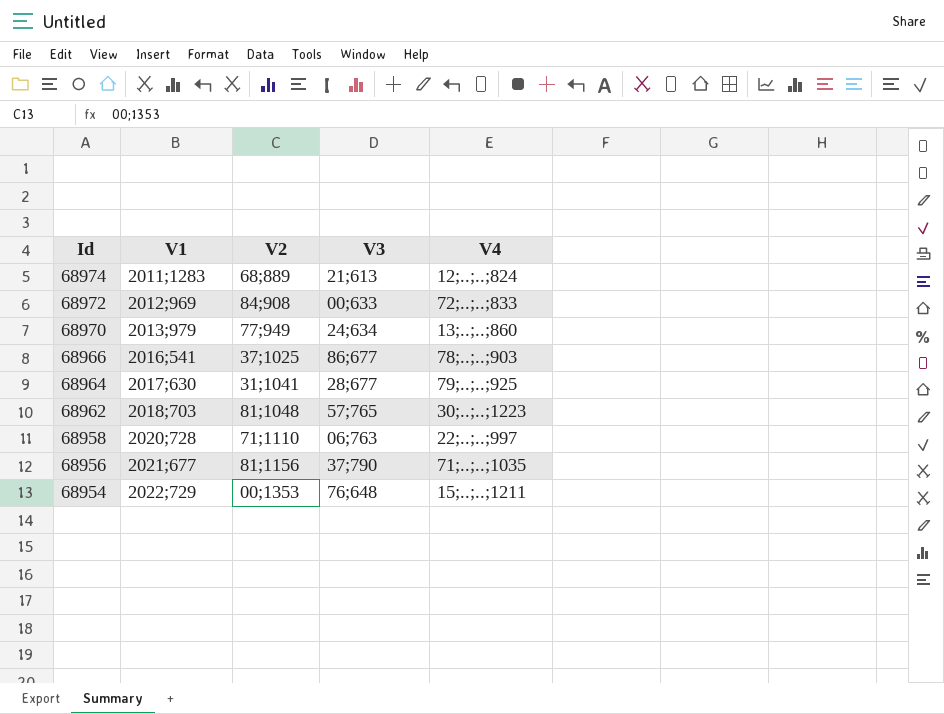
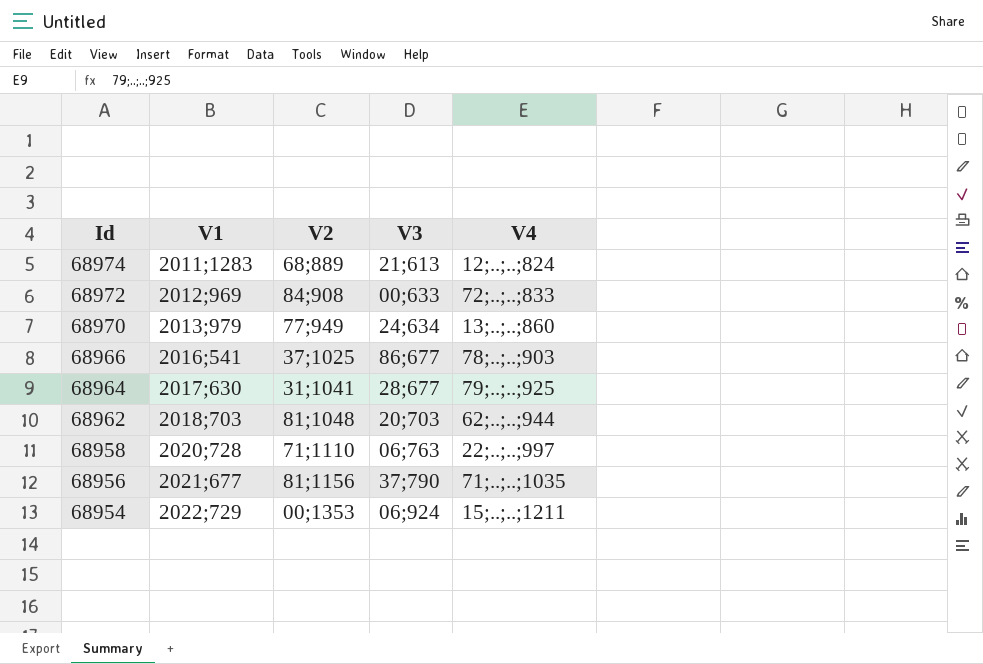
68962 | V3: 57;765 -> 20;703
68962 | V4: 30;..;..;1223 -> 62;..;..;944
68954 | V3: 76;648 -> 06;924

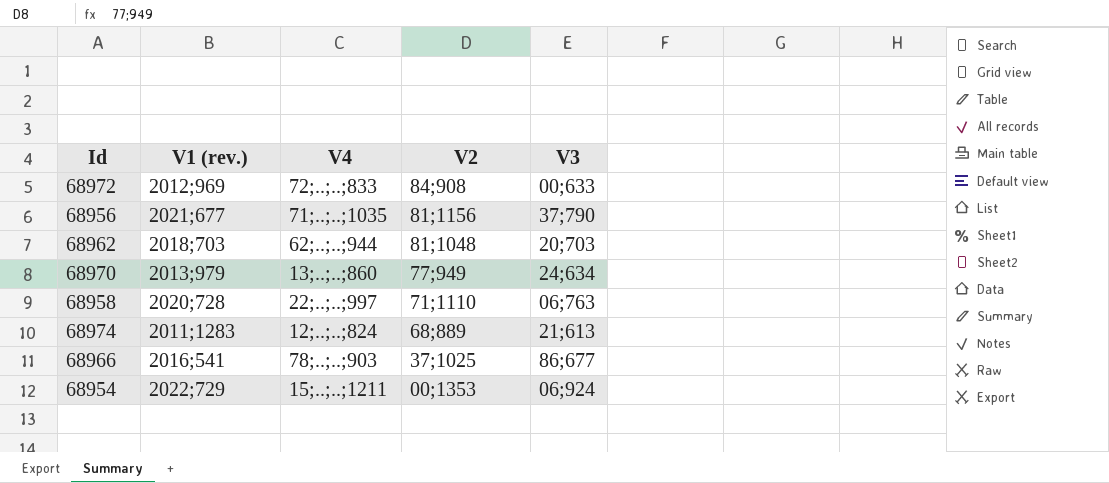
row order: Id descending -> V2 descending
column name: V1 -> V1 (rev.)
column V4 | position: 5 -> 3
row 68964: 2017;630 | 31;1041 | 28;677 | 79;..;..;925 -> none

